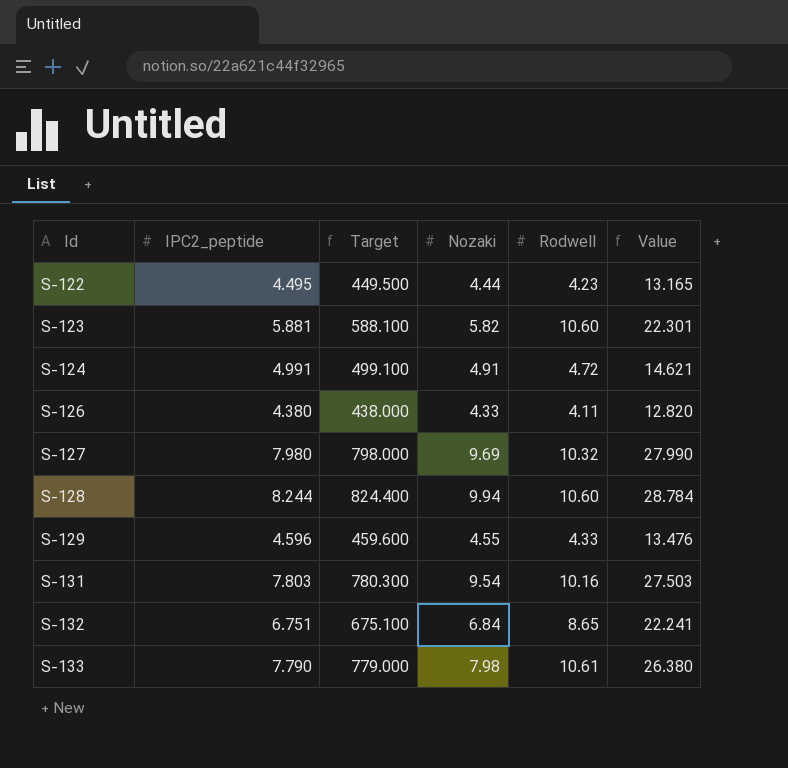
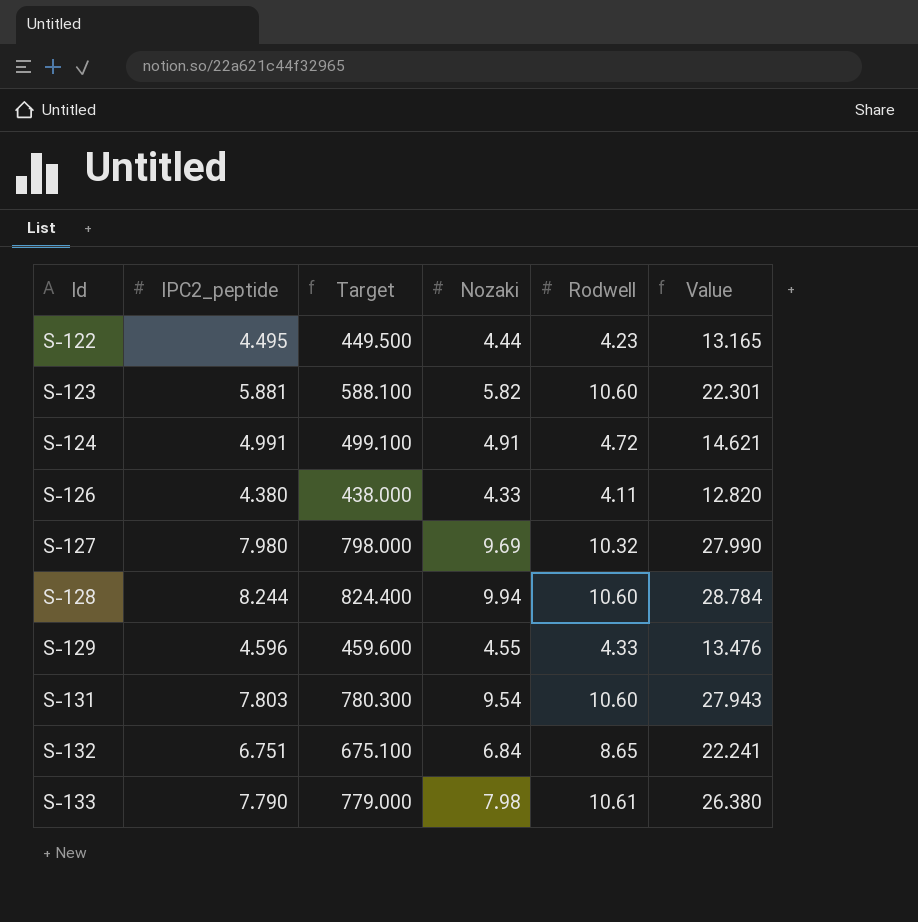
S-131 | Rodwell: 10.16 -> 10.60
S-131 | Value: 27.503 -> 27.943

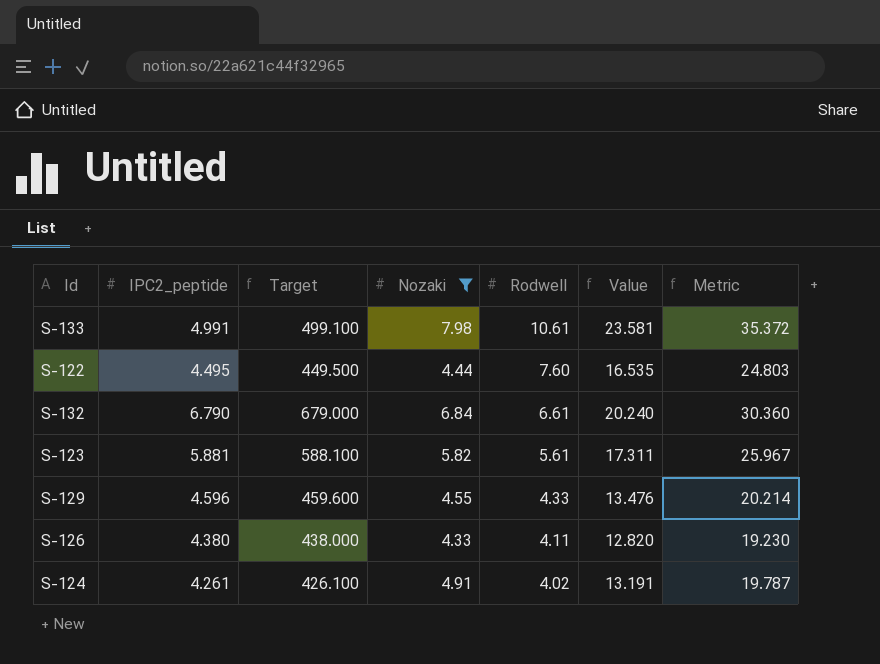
filter: none -> Nozaki <= 7.98
row order: Id ascending -> Rodwell descending
column Metric | formula: none -> [Value] * 1.5
S-133 | IPC2_peptide: 7.790 -> 4.991
S-133 | Target: 779.000 -> 499.100
S-133 | Value: 26.380 -> 23.581
S-122 | Rodwell: 4.23 -> 7.60
S-122 | Value: 13.165 -> 16.535
S-132 | IPC2_peptide: 6.751 -> 6.790
S-132 | Target: 675.100 -> 679.000
S-132 | Rodwell: 8.65 -> 6.61
S-132 | Value: 22.241 -> 20.240
S-123 | Rodwell: 10.60 -> 5.61
S-123 | Value: 22.301 -> 17.311
S-124 | IPC2_peptide: 4.991 -> 4.261
S-124 | Target: 499.100 -> 426.100
S-124 | Rodwell: 4.72 -> 4.02
S-124 | Value: 14.621 -> 13.191

